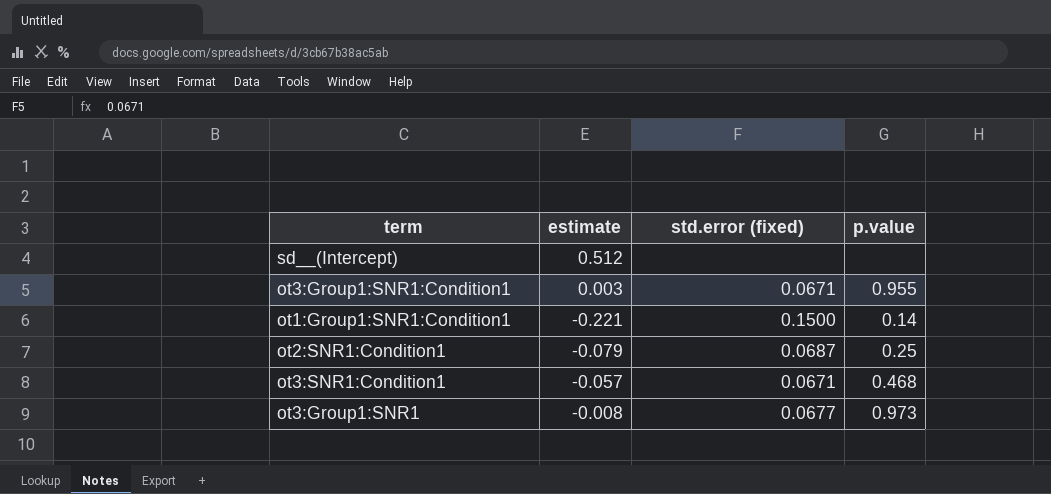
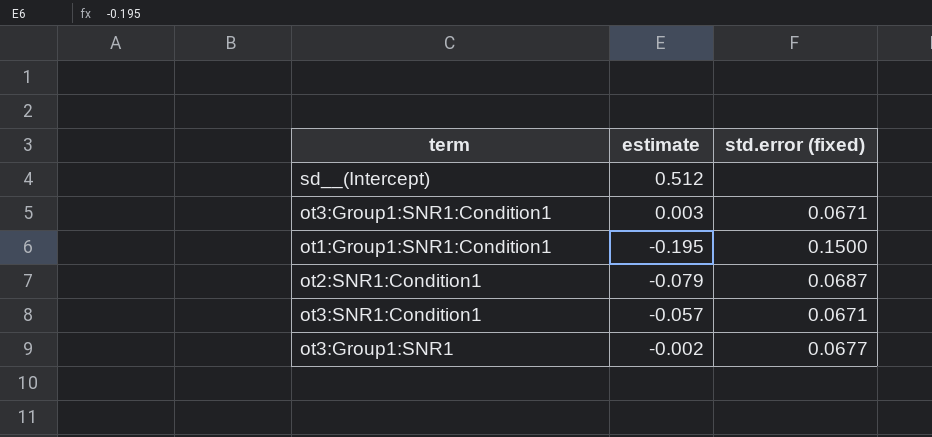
column p.value | position: 4 -> none
ot1:Group1:SNR1:Condition1 | estimate: -0.221 -> -0.195
ot3:Group1:SNR1 | estimate: -0.008 -> -0.002

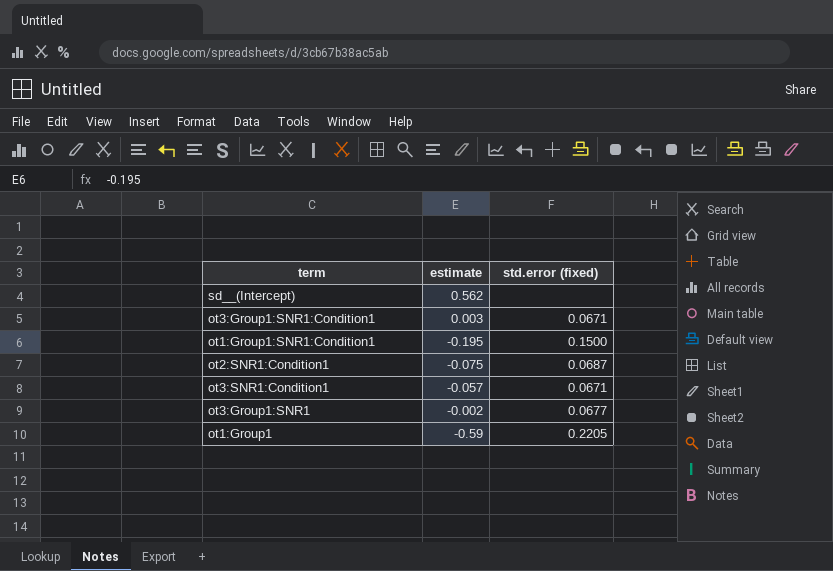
sd__(Intercept) | estimate: 0.512 -> 0.562
ot2:SNR1:Condition1 | estimate: -0.079 -> -0.075
row ot1:Group1: none -> -0.59 | 0.2205

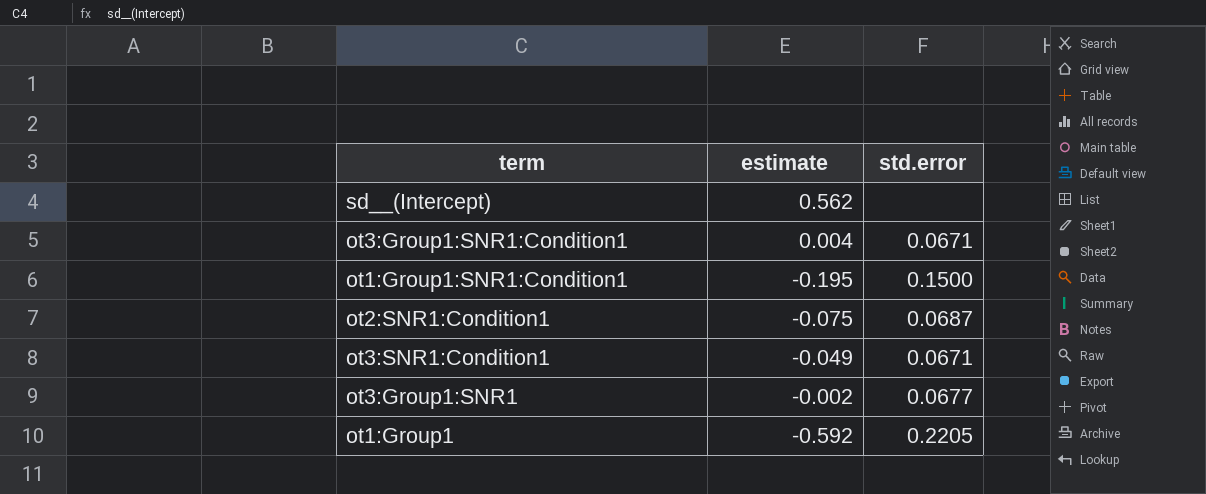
column name: std.error (fixed) -> std.error
ot3:Group1:SNR1:Condition1 | estimate: 0.003 -> 0.004
ot3:SNR1:Condition1 | estimate: -0.057 -> -0.049
ot1:Group1 | estimate: -0.59 -> -0.592

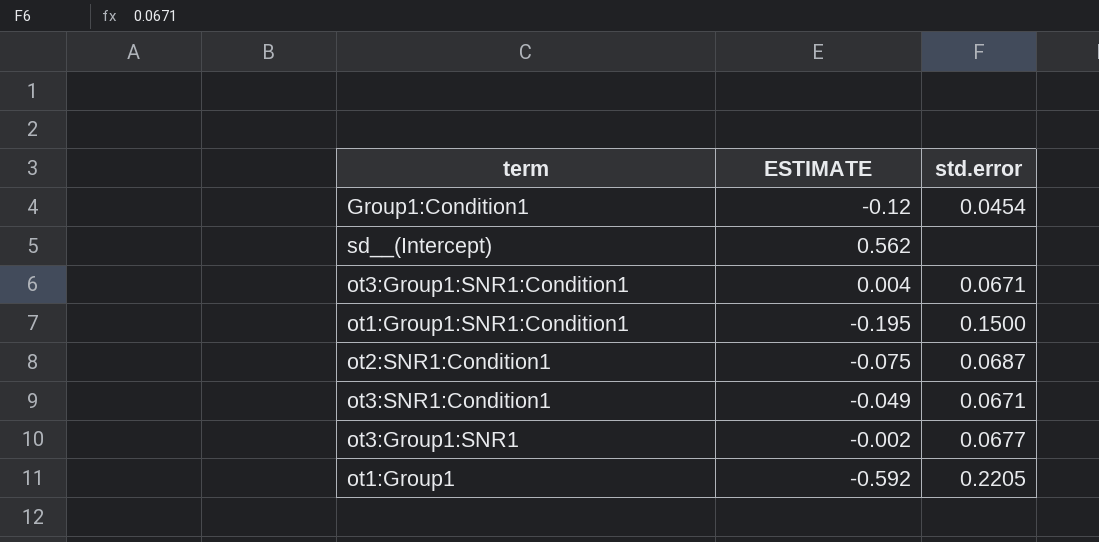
column name: estimate -> ESTIMATE
row Group1:Condition1: none -> -0.12 | 0.0454

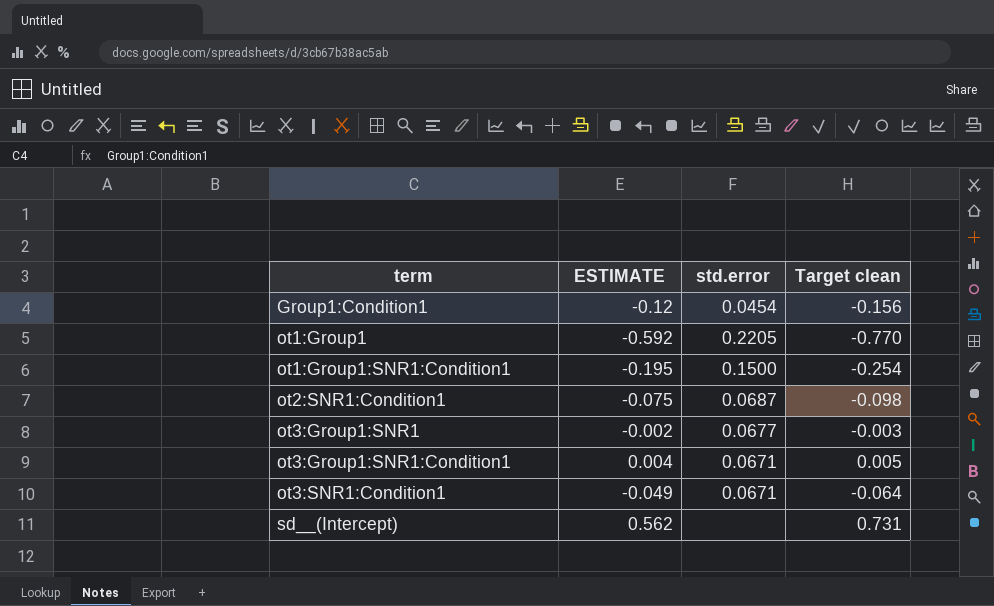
row order: none -> term ascending
column Target clean | formula: none -> [ESTIMATE] * 1.3

